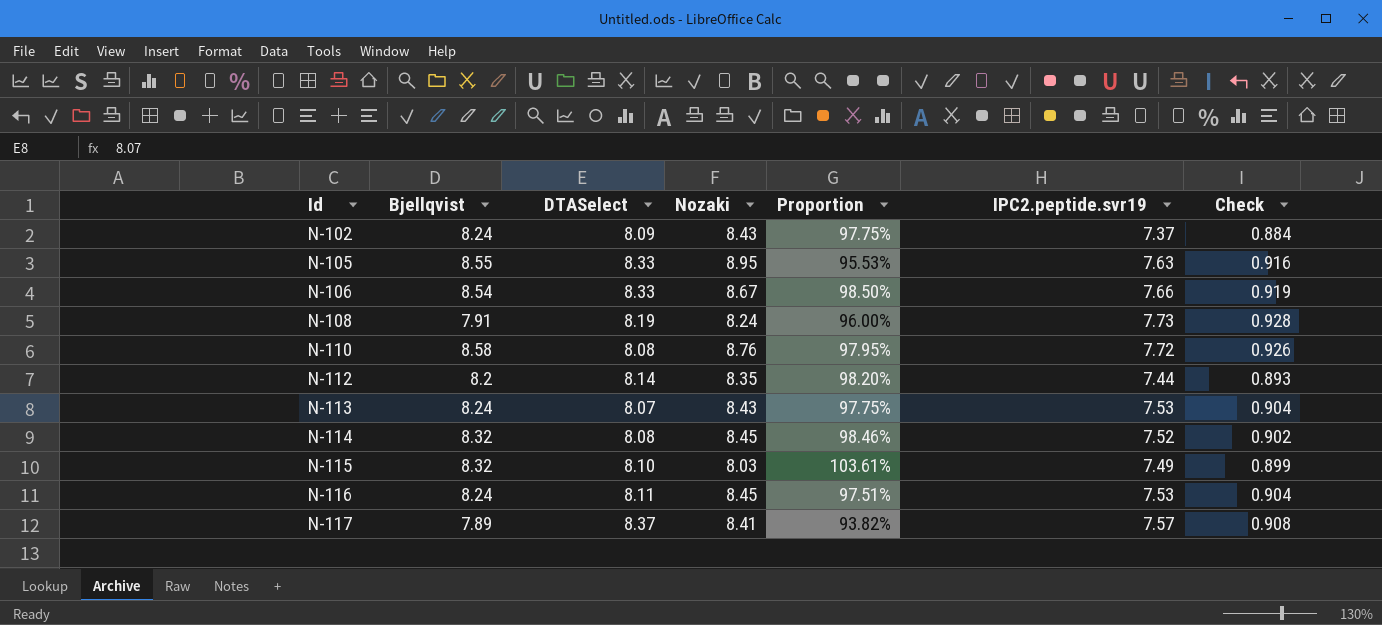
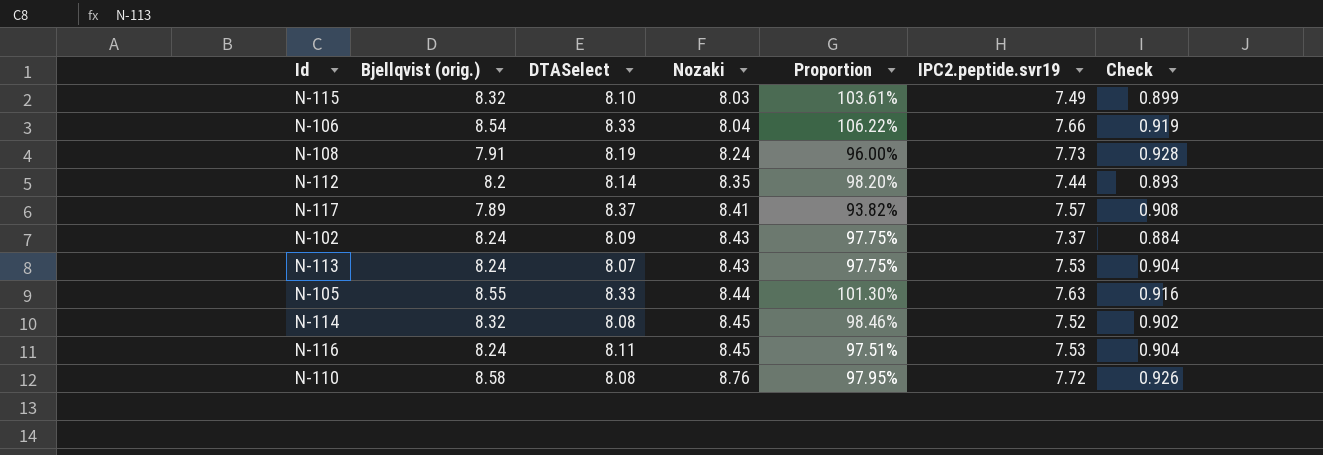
row order: Id ascending -> Nozaki ascending
column name: Bjellqvist -> Bjellqvist (orig.)
N-106 | Nozaki: 8.67 -> 8.04
N-106 | Proportion: 98.50% -> 106.22%
N-105 | Nozaki: 8.95 -> 8.44
N-105 | Proportion: 95.53% -> 101.30%

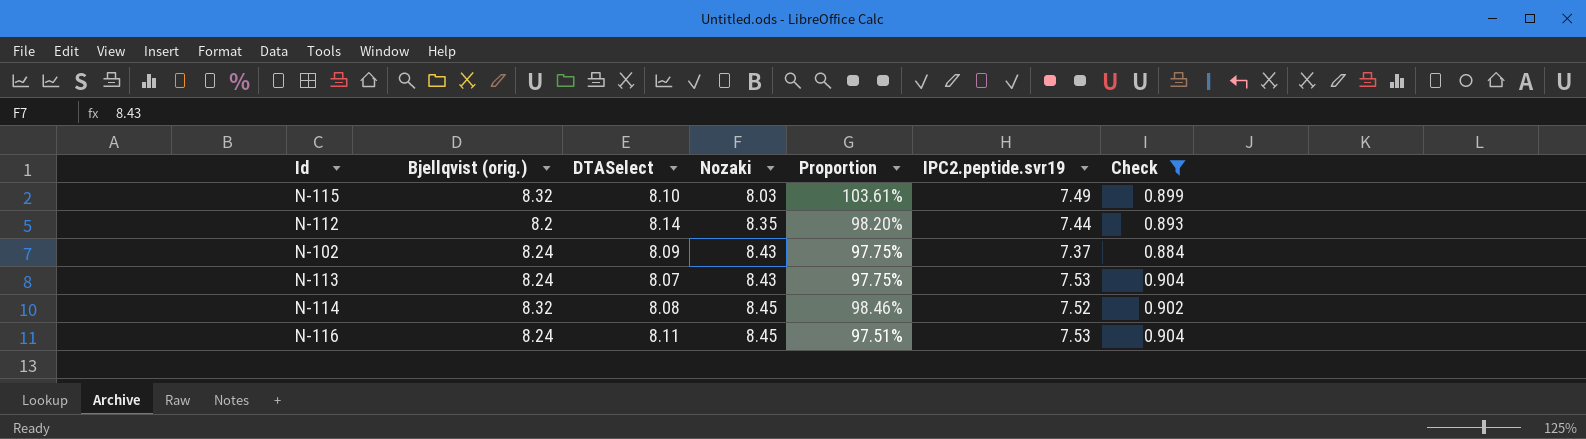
filter: none -> Check <= 0.904

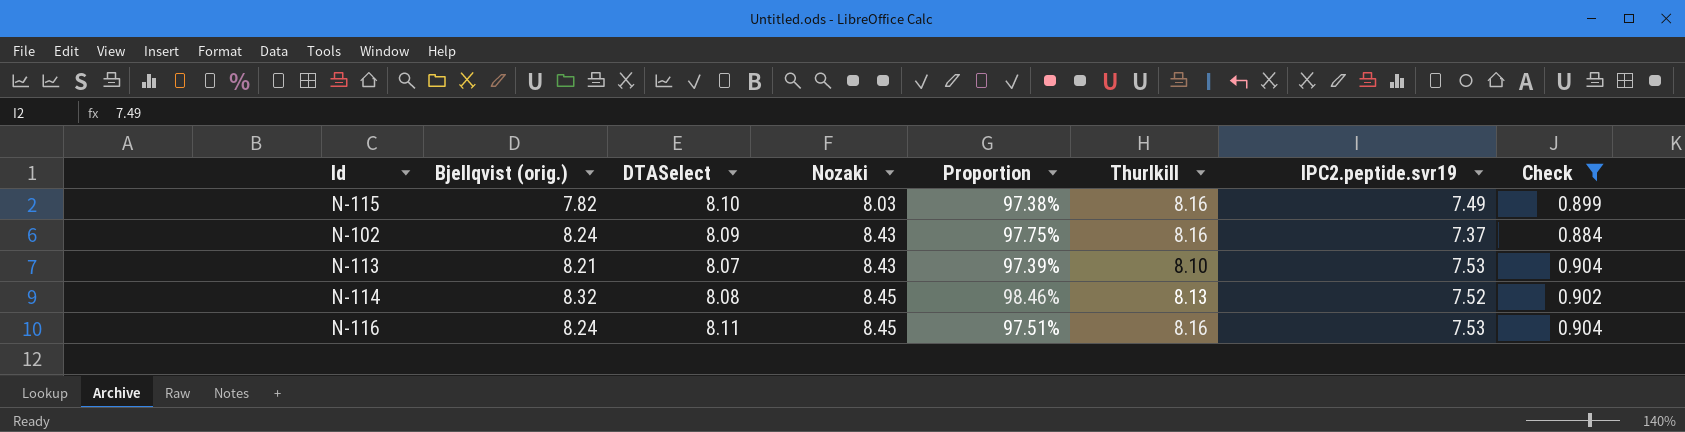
column Thurlkill | position: none -> 6
row N-112: 8.2 | 8.14 | 8.35 | 98.20% | 7.44 | 0.893 -> none
N-115 | Bjellqvist (orig.): 8.32 -> 7.82
N-115 | Proportion: 103.61% -> 97.38%
N-113 | Bjellqvist (orig.): 8.24 -> 8.21
N-113 | Proportion: 97.75% -> 97.39%

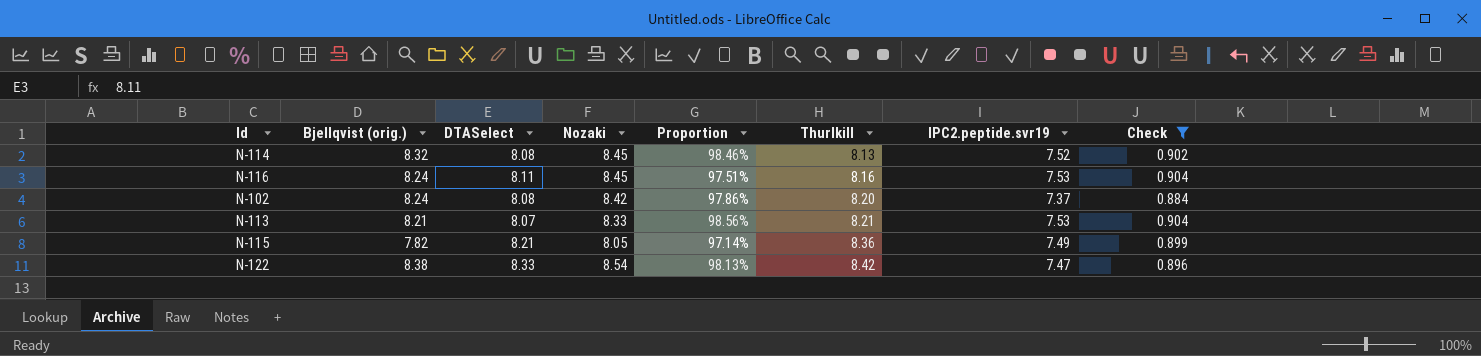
row order: Nozaki ascending -> Thurlkill ascending
N-102 | DTASelect: 8.09 -> 8.08
N-102 | Nozaki: 8.43 -> 8.42
N-102 | Proportion: 97.75% -> 97.86%
N-102 | Thurlkill: 8.16 -> 8.20
N-113 | Nozaki: 8.43 -> 8.33
N-113 | Proportion: 97.39% -> 98.56%
N-113 | Thurlkill: 8.10 -> 8.21
N-115 | DTASelect: 8.10 -> 8.21
N-115 | Nozaki: 8.03 -> 8.05
N-115 | Proportion: 97.38% -> 97.14%
N-115 | Thurlkill: 8.16 -> 8.36
row N-122: none -> 8.38 | 8.33 | 8.54 | 98.13% | 8.42 | 7.47 | 0.896

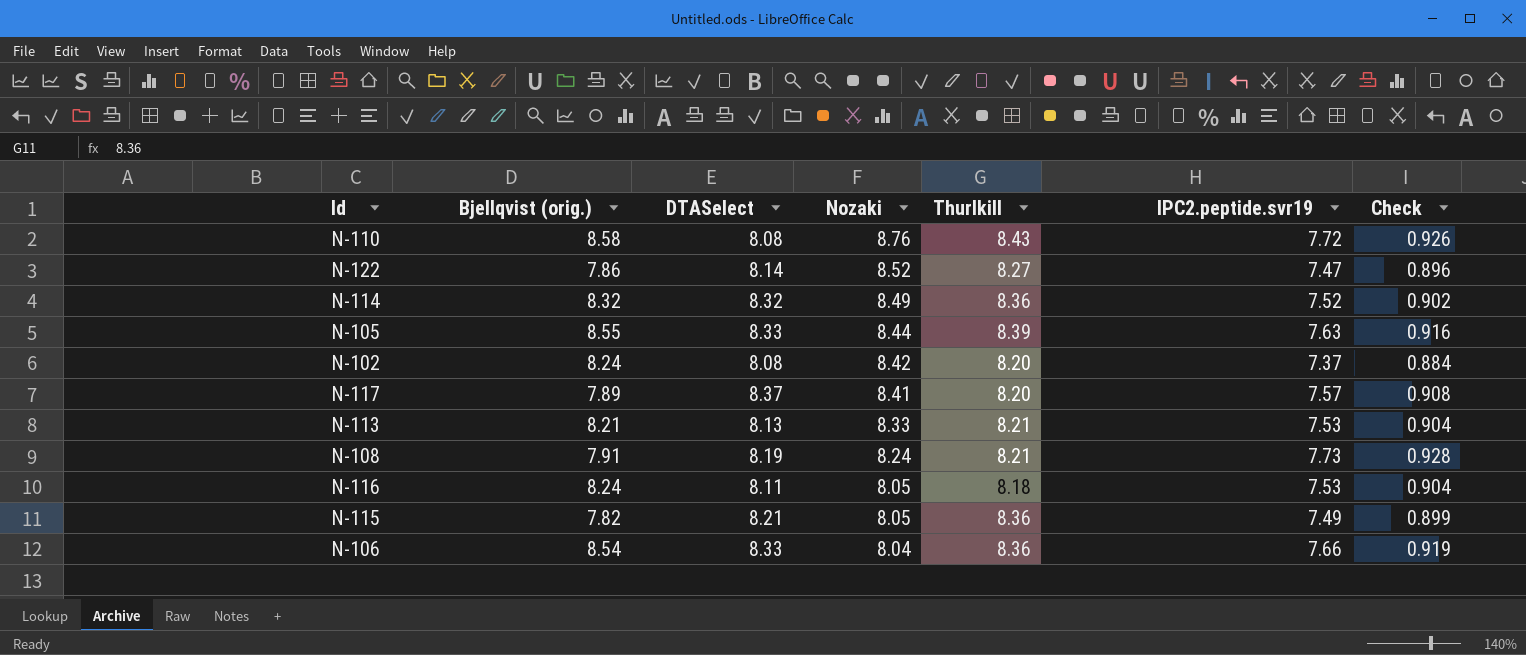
filter: Check <= 0.904 -> none
row order: Thurlkill ascending -> Nozaki descending
column Proportion | formula: [Bjellqvist (orig.)] / [Nozaki] -> none
N-122 | Bjellqvist (orig.): 8.38 -> 7.86
N-122 | DTASelect: 8.33 -> 8.14
N-122 | Nozaki: 8.54 -> 8.52
N-122 | Thurlkill: 8.42 -> 8.27
N-114 | DTASelect: 8.08 -> 8.32
N-114 | Nozaki: 8.45 -> 8.49
N-114 | Thurlkill: 8.13 -> 8.36
N-113 | DTASelect: 8.07 -> 8.13
N-116 | Nozaki: 8.45 -> 8.05
N-116 | Thurlkill: 8.16 -> 8.18

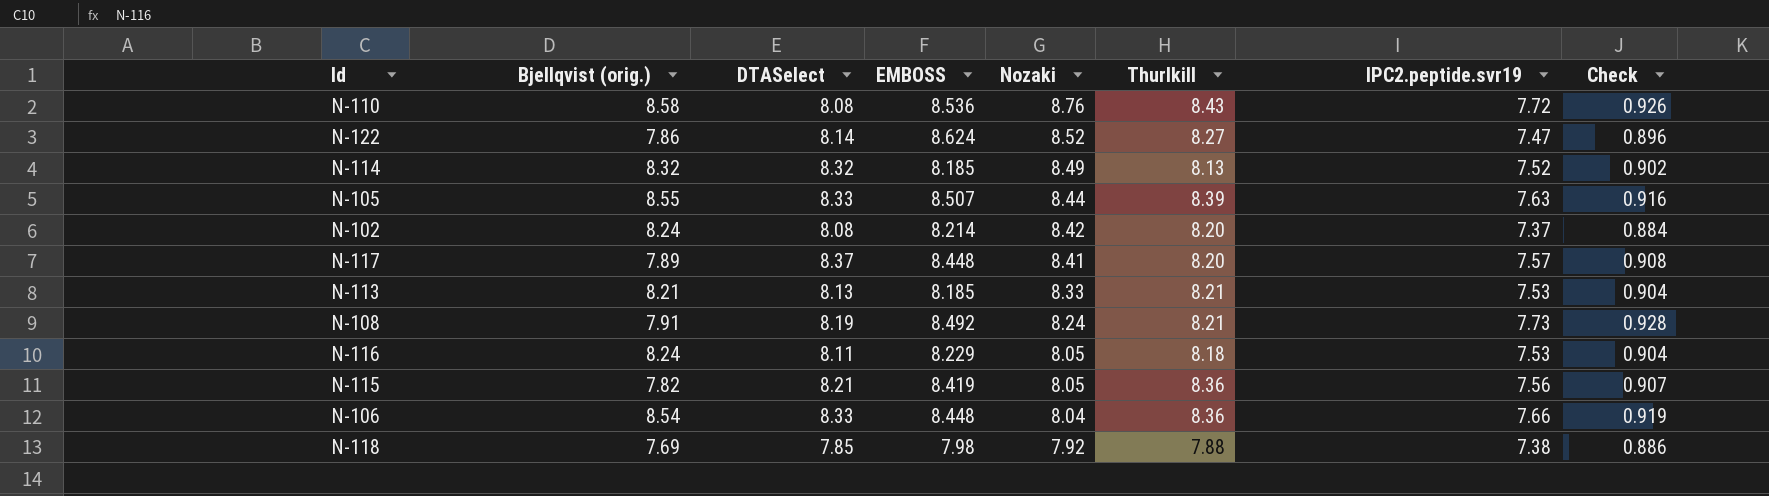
column EMBOSS | position: none -> 4
N-114 | Thurlkill: 8.36 -> 8.13
N-115 | IPC2.peptide.svr19: 7.49 -> 7.56
N-115 | Check: 0.899 -> 0.907
row N-118: none -> 7.69 | 7.85 | 7.98 | 7.92 | 7.88 | 7.38 | 0.886

